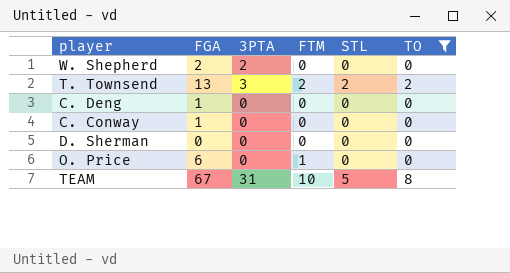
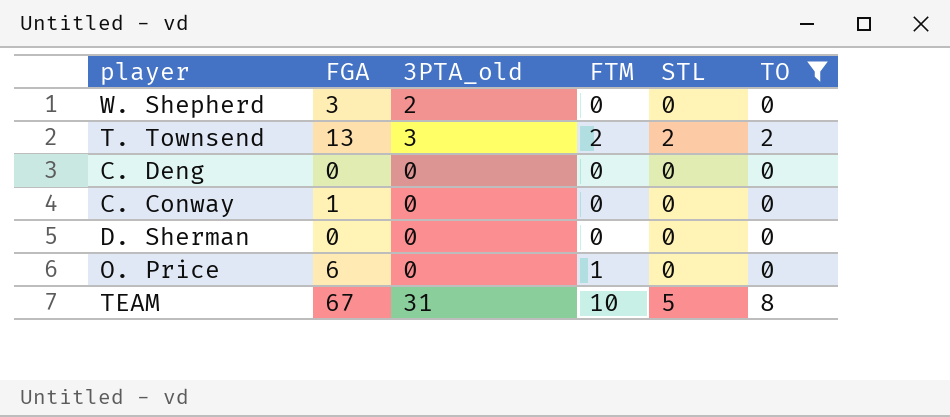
column name: 3PTA -> 3PTA_old
W. Shepherd | FGA: 2 -> 3
C. Deng | FGA: 1 -> 0

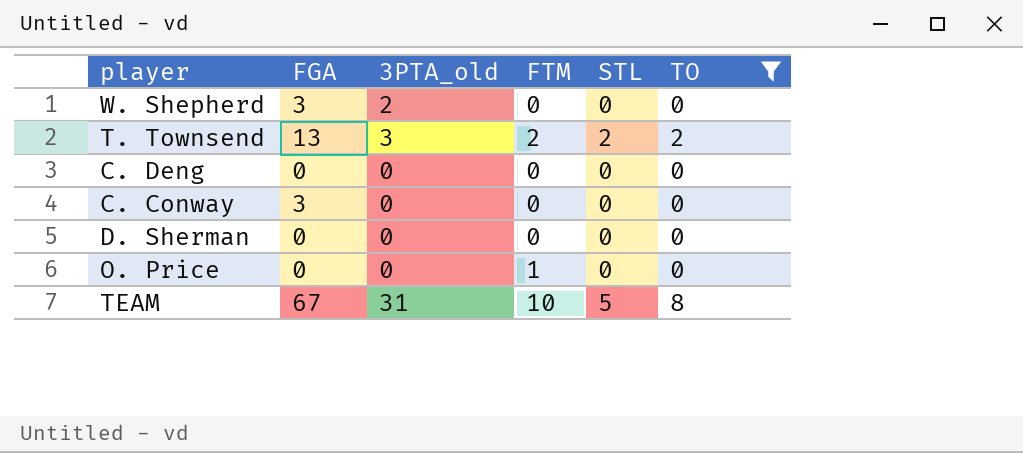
C. Conway | FGA: 1 -> 3
O. Price | FGA: 6 -> 0

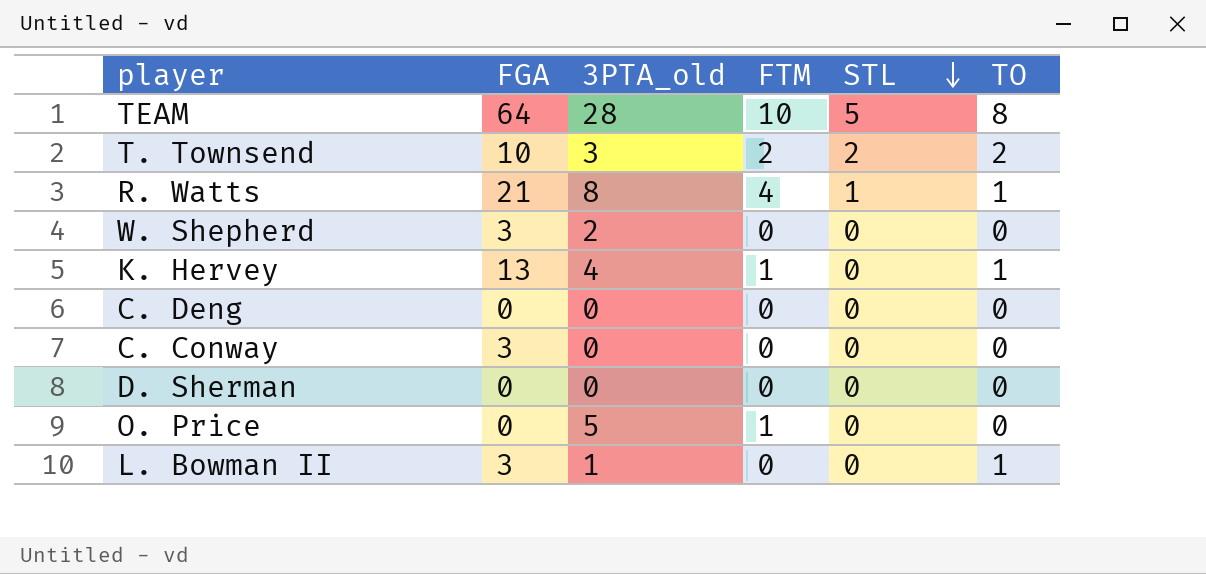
filter: TO != 1 -> none
row order: none -> STL descending
TEAM | FGA: 67 -> 64
TEAM | 3PTA_old: 31 -> 28
T. Townsend | FGA: 13 -> 10
O. Price | 3PTA_old: 0 -> 5

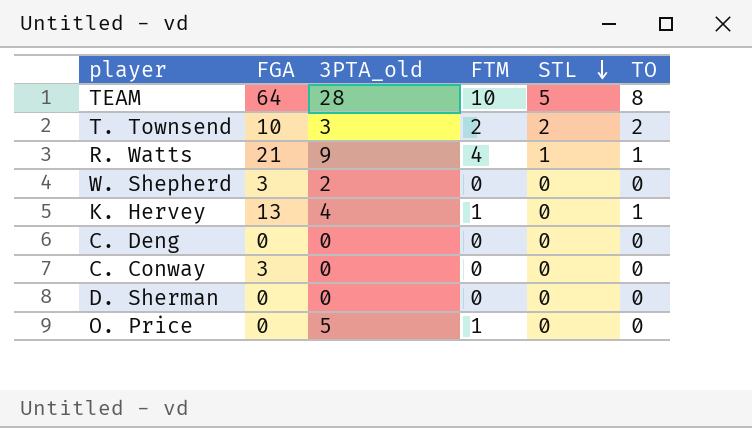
row L. Bowman II: 3 | 1 | 0 | 0 | 1 -> none
R. Watts | 3PTA_old: 8 -> 9

